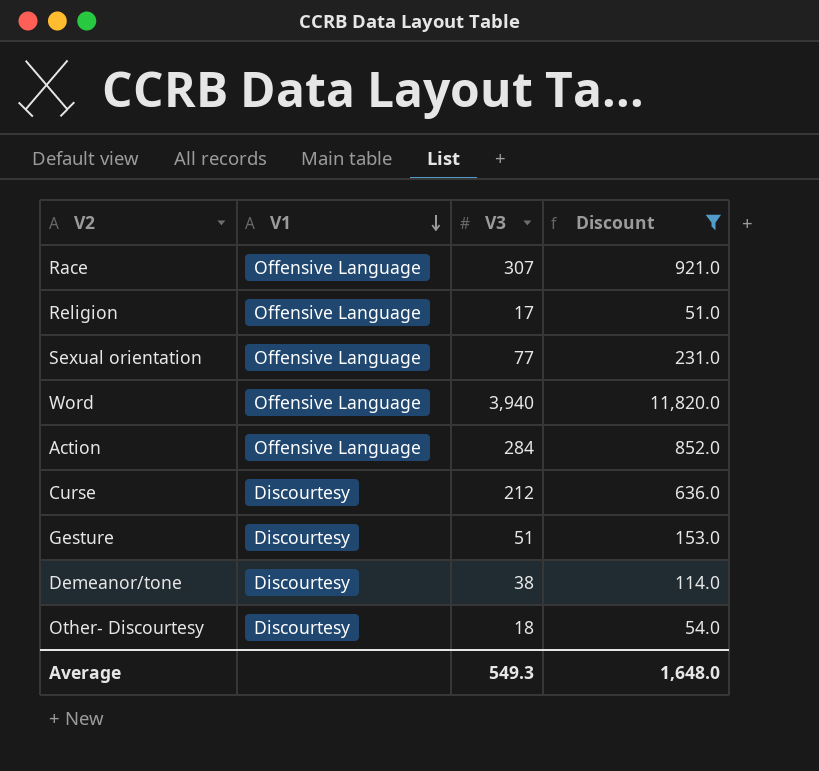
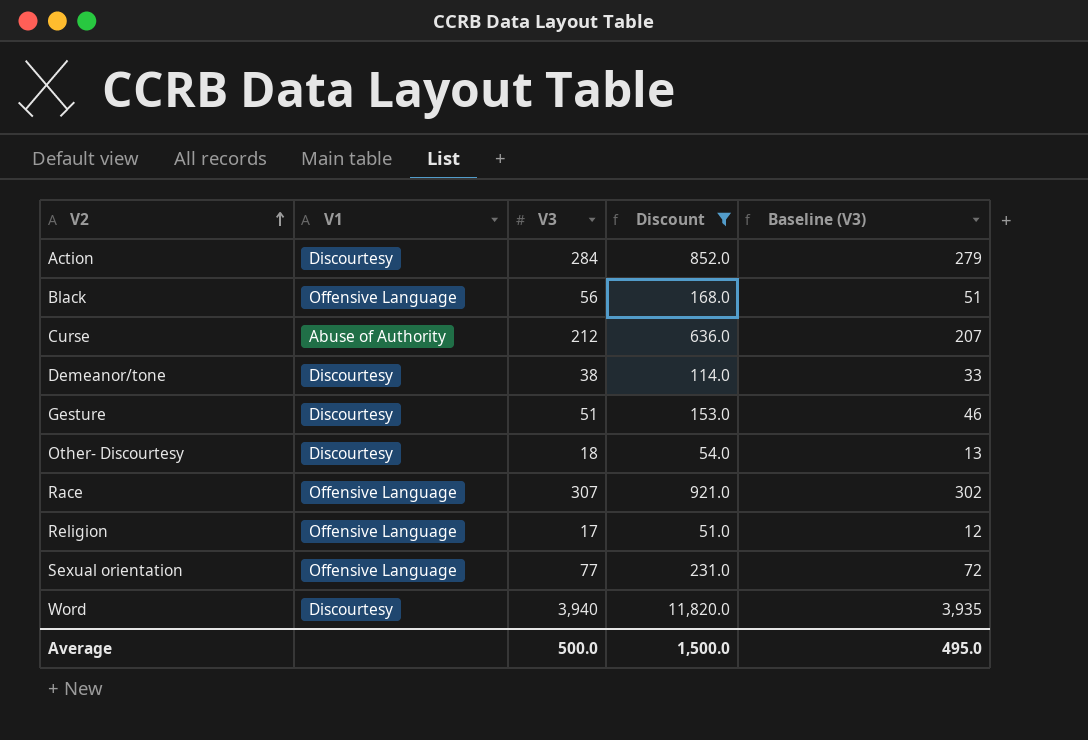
row order: V1 descending -> V2 ascending
column Baseline (V3) | formula: none -> [V3] - 5
Action | V1: Offensive Language -> Discourtesy
row Black: none -> Offensive Language | 56 | 168.0 | 51
Curse | V1: Discourtesy -> Abuse of Authority
Word | V1: Offensive Language -> Discourtesy
Average | V3: 549.3 -> 500.0
Average | Discount: 1,648.0 -> 1,500.0

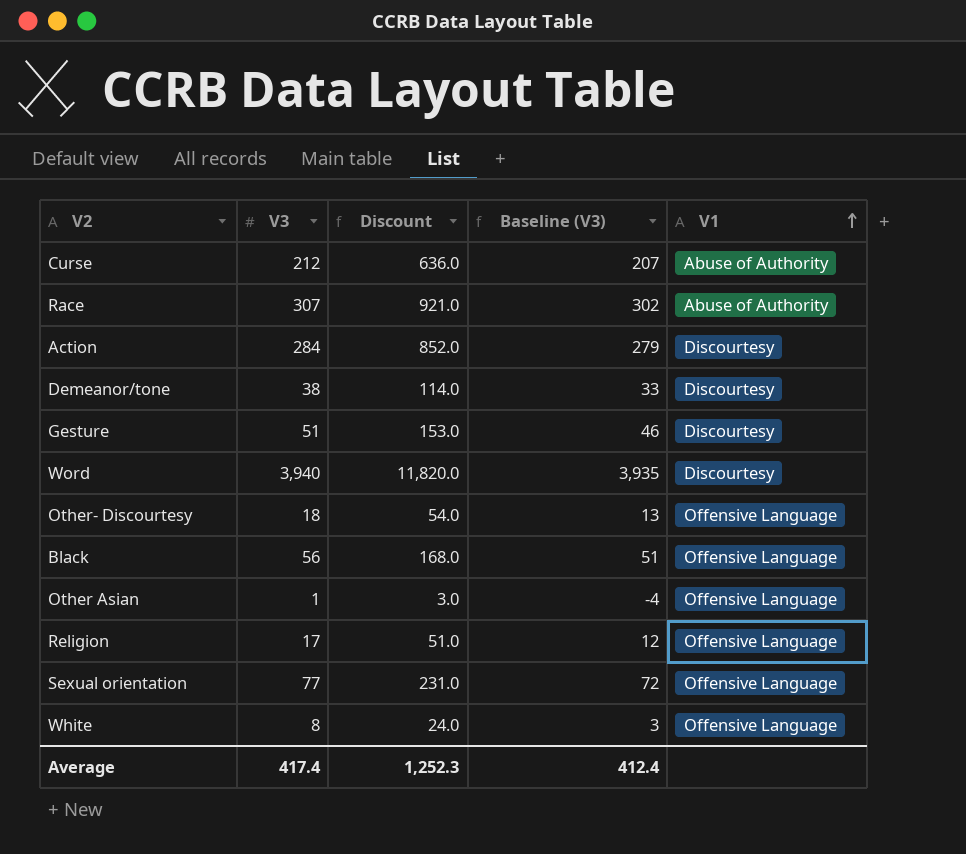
filter: Discount >= 51.0 -> none
row order: V2 ascending -> V1 ascending
column V1 | position: 2 -> 5
Race | V1: Offensive Language -> Abuse of Authority
Other- Discourtesy | V1: Discourtesy -> Offensive Language
Average | V3: 500.0 -> 417.4
Average | Discount: 1,500.0 -> 1,252.3
Average | Baseline (V3): 495.0 -> 412.4

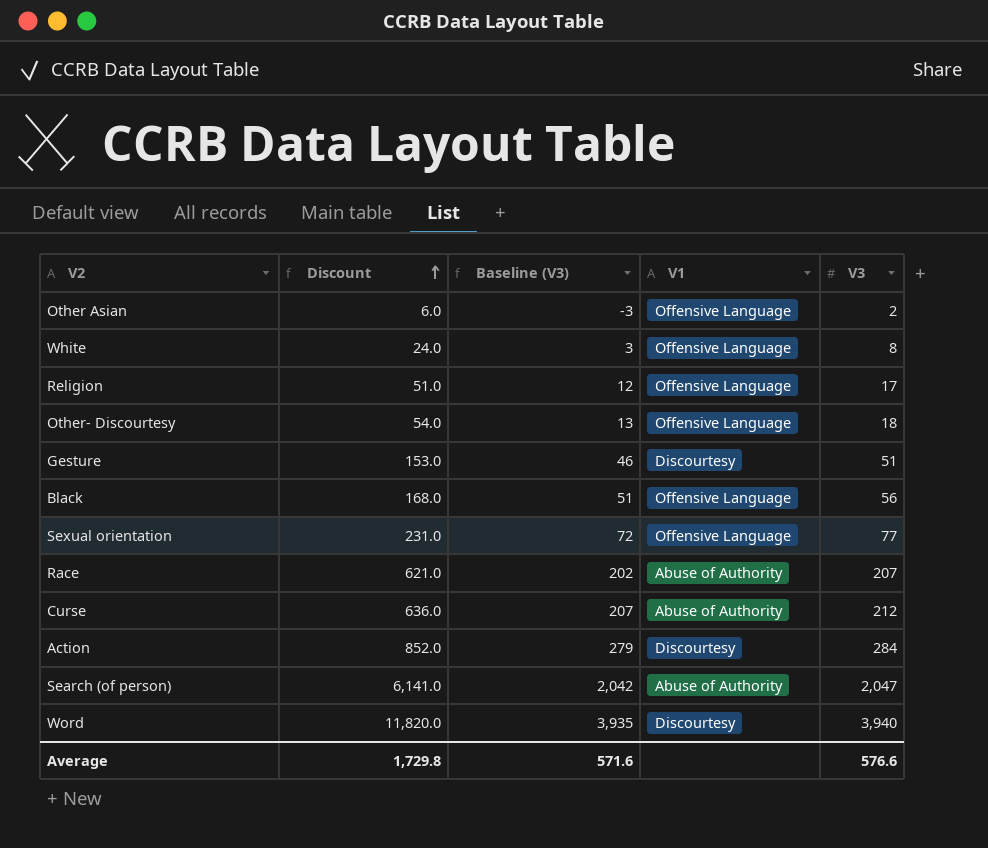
row order: V1 ascending -> Discount ascending
column V3 | position: 2 -> 5
row Demeanor/tone: 38 | 114.0 | 33 | Discourtesy -> none
Other Asian | Discount: 3.0 -> 6.0
Other Asian | Baseline (V3): -4 -> -3
Other Asian | V3: 1 -> 2
Race | Discount: 921.0 -> 621.0
Race | Baseline (V3): 302 -> 202
Race | V3: 307 -> 207
row Search (of person): none -> 6,141.0 | 2,042 | Abuse of Authority | 2,047
Average | Discount: 1,252.3 -> 1,729.8
Average | Baseline (V3): 412.4 -> 571.6
Average | V3: 417.4 -> 576.6

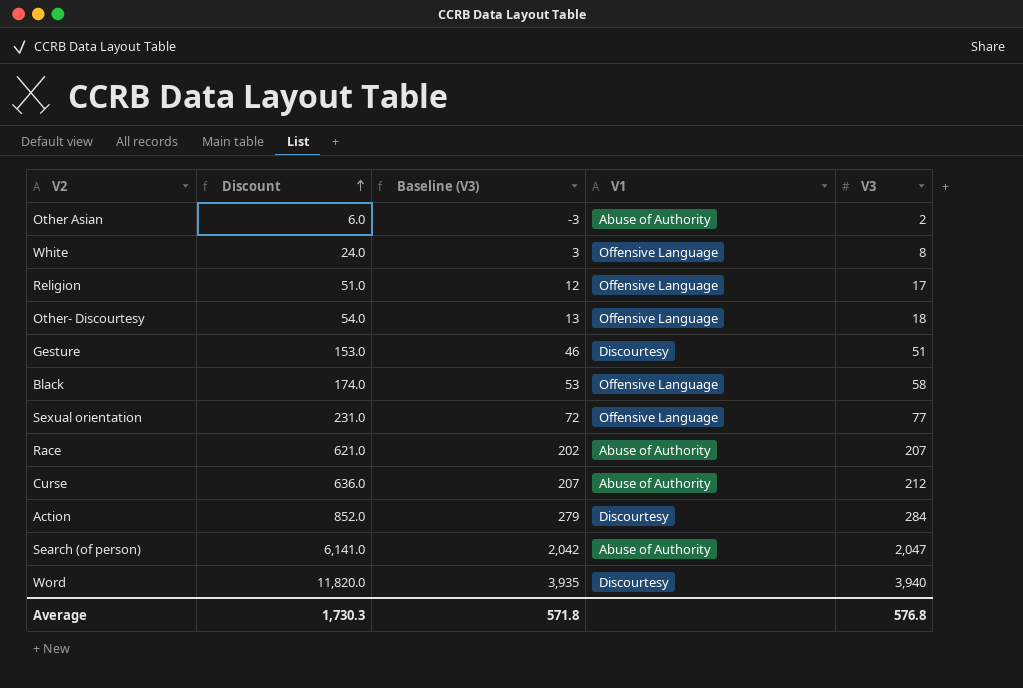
Other Asian | V1: Offensive Language -> Abuse of Authority
Black | Discount: 168.0 -> 174.0
Black | Baseline (V3): 51 -> 53
Black | V3: 56 -> 58
Average | Discount: 1,729.8 -> 1,730.3
Average | Baseline (V3): 571.6 -> 571.8
Average | V3: 576.6 -> 576.8

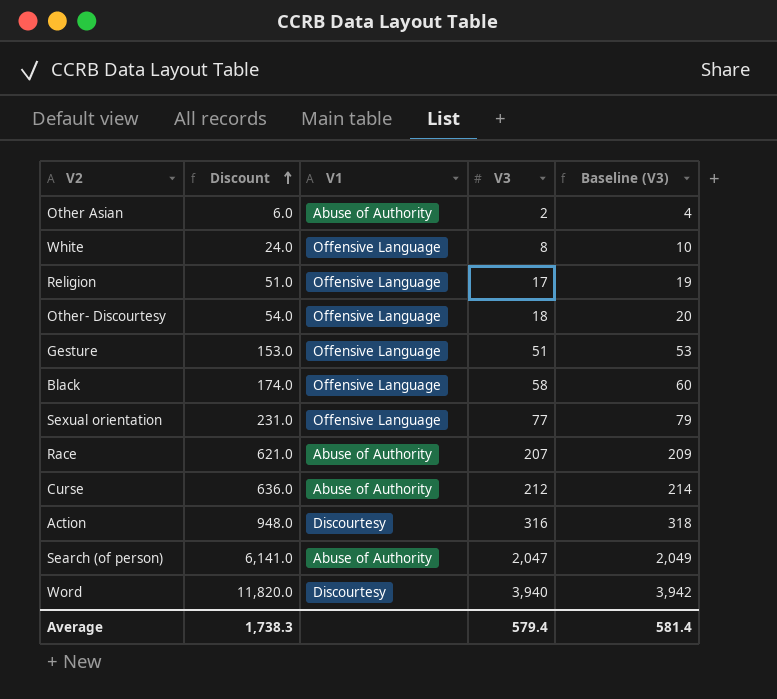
column Baseline (V3) | formula: [V3] - 5 -> [V3] + 2
column Baseline (V3) | position: 3 -> 5
Gesture | V1: Discourtesy -> Offensive Language
Action | Discount: 852.0 -> 948.0
Action | V3: 284 -> 316
Average | Discount: 1,730.3 -> 1,738.3
Average | V3: 576.8 -> 579.4
Average | Baseline (V3): 571.8 -> 581.4

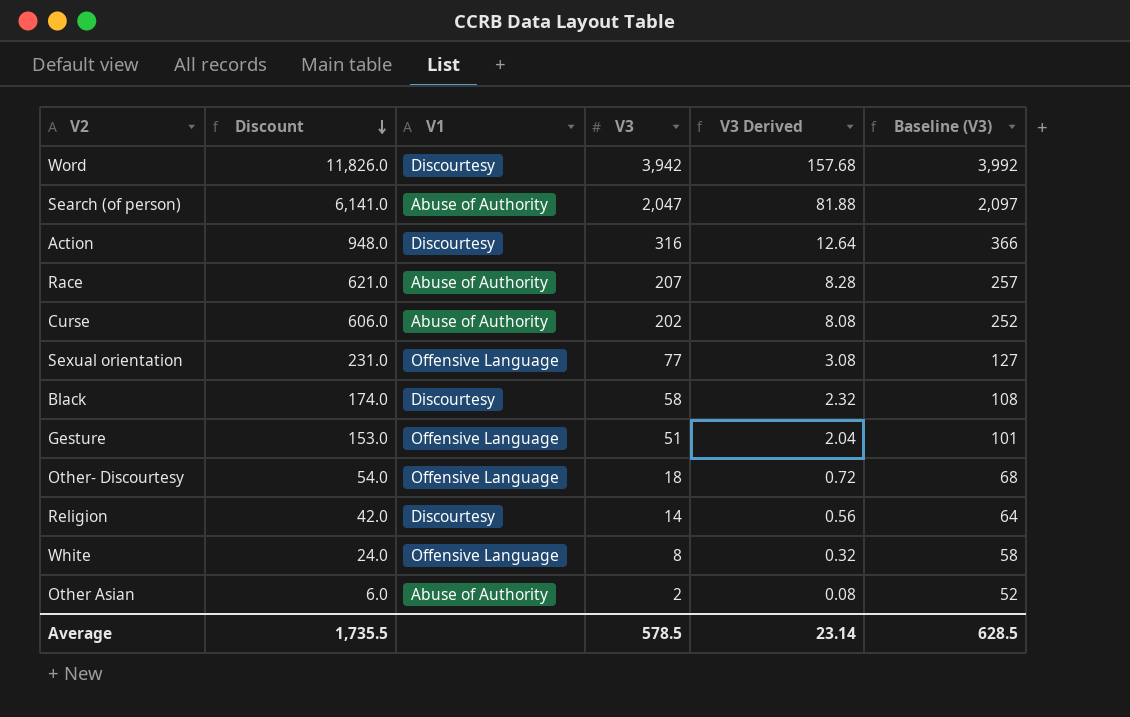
row order: Discount ascending -> Discount descending
column V3 Derived | formula: none -> [V3] * 0.04
column Baseline (V3) | formula: [V3] + 2 -> [V3] + 50
Word | Discount: 11,820.0 -> 11,826.0
Word | V3: 3,940 -> 3,942
Curse | Discount: 636.0 -> 606.0
Curse | V3: 212 -> 202
Black | V1: Offensive Language -> Discourtesy
Religion | Discount: 51.0 -> 42.0
Religion | V1: Offensive Language -> Discourtesy
Religion | V3: 17 -> 14
Average | Discount: 1,738.3 -> 1,735.5
Average | V3: 579.4 -> 578.5
Average | Baseline (V3): 581.4 -> 628.5

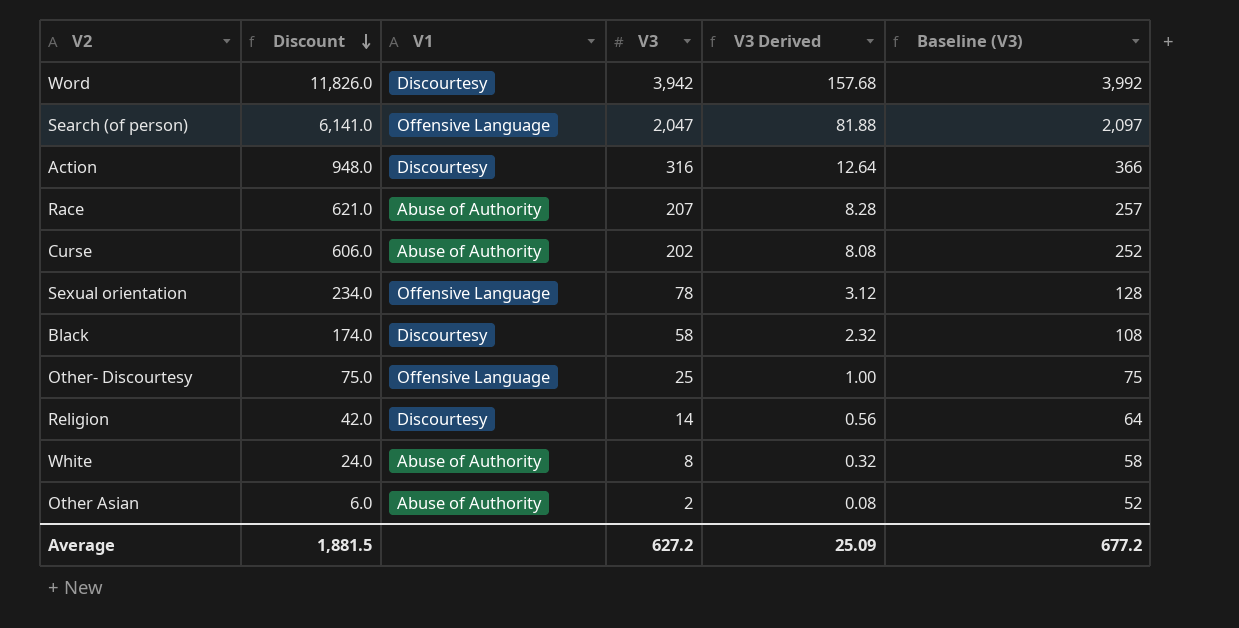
row Gesture: 153.0 | Offensive Language | 51 | 2.04 | 101 -> none
Search (of person) | V1: Abuse of Authority -> Offensive Language
Sexual orientation | Discount: 231.0 -> 234.0
Sexual orientation | V3: 77 -> 78
Sexual orientation | V3 Derived: 3.08 -> 3.12
Sexual orientation | Baseline (V3): 127 -> 128
Other- Discourtesy | Discount: 54.0 -> 75.0
Other- Discourtesy | V3: 18 -> 25
Other- Discourtesy | V3 Derived: 0.72 -> 1.00
Other- Discourtesy | Baseline (V3): 68 -> 75
White | V1: Offensive Language -> Abuse of Authority
Average | Discount: 1,735.5 -> 1,881.5
Average | V3: 578.5 -> 627.2
Average | V3 Derived: 23.14 -> 25.09
Average | Baseline (V3): 628.5 -> 677.2

